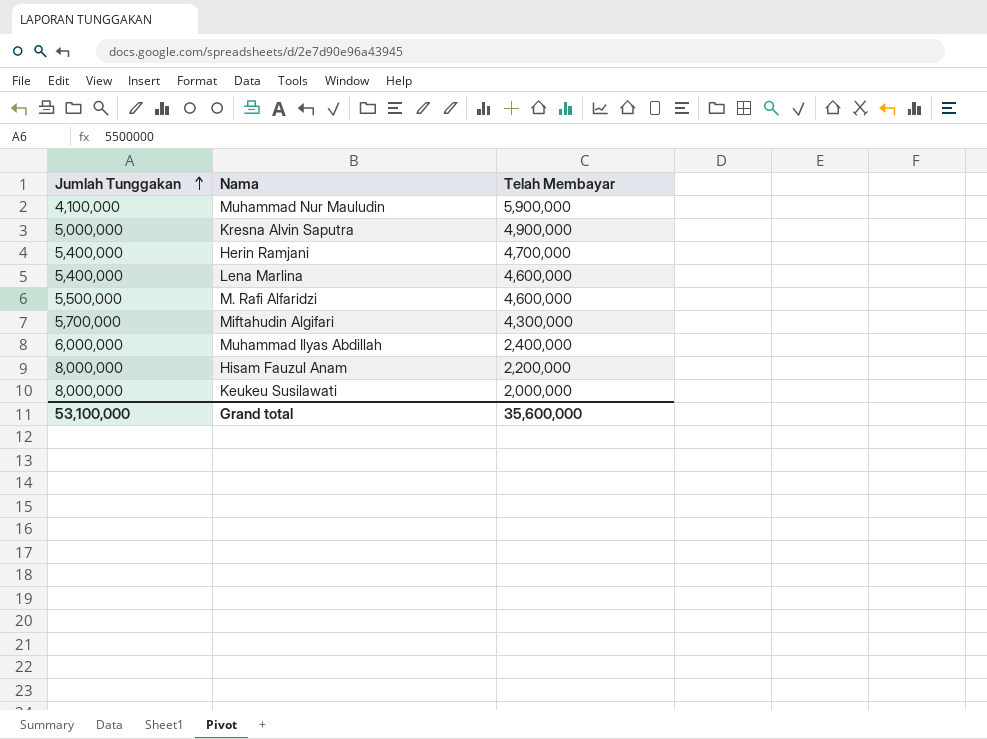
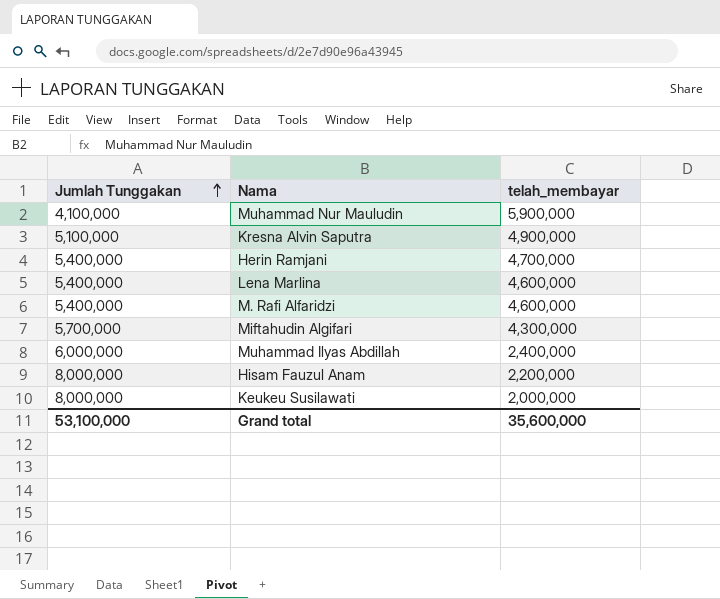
column name: Telah Membayar -> telah_membayar
Kresna Alvin Saputra | Jumlah Tunggakan: 5,000,000 -> 5,100,000
M. Rafi Alfaridzi | Jumlah Tunggakan: 5,500,000 -> 5,400,000

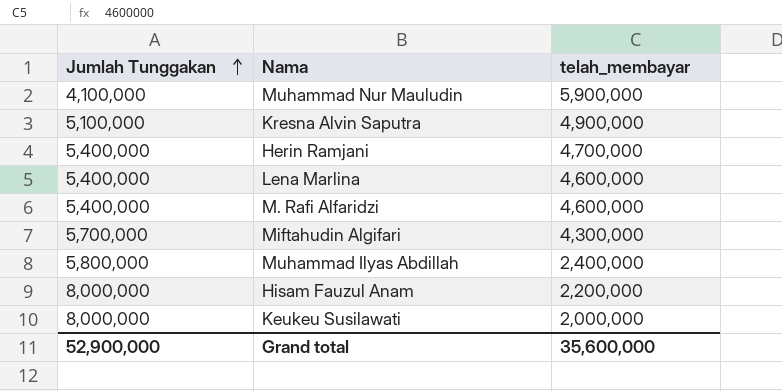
Muhammad Ilyas Abdillah | Jumlah Tunggakan: 6,000,000 -> 5,800,000
Grand total | Jumlah Tunggakan: 53,100,000 -> 52,900,000

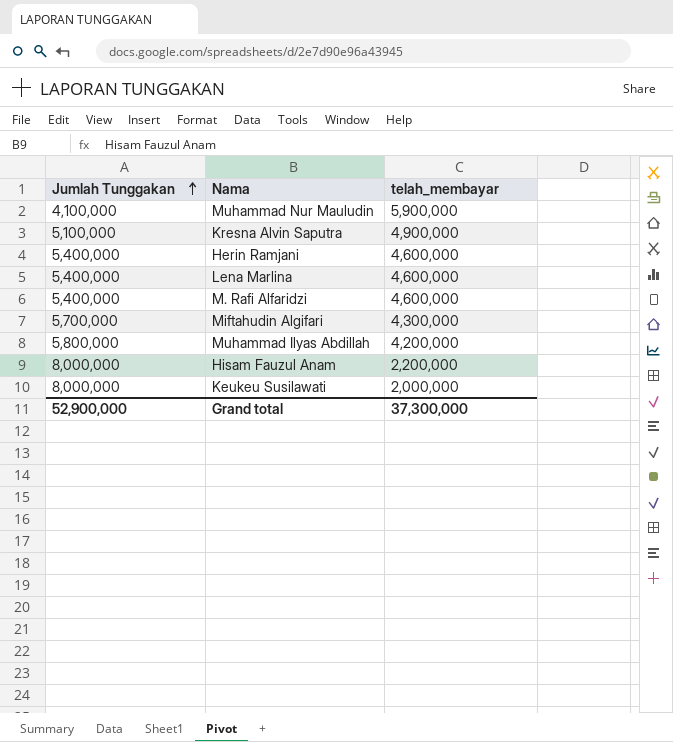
Herin Ramjani | telah_membayar: 4,700,000 -> 4,600,000
Muhammad Ilyas Abdillah | telah_membayar: 2,400,000 -> 4,200,000
Grand total | telah_membayar: 35,600,000 -> 37,300,000

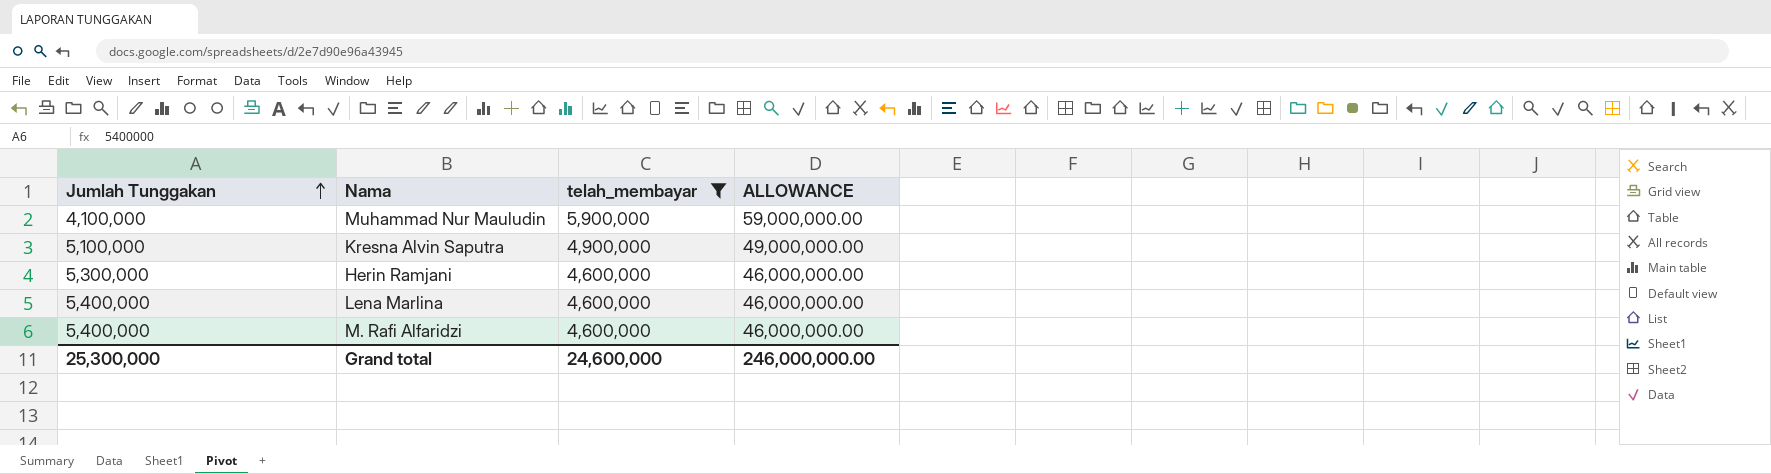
filter: none -> telah_membayar >= 4,600,000
column ALLOWANCE | formula: none -> [telah_membayar] * 10
Herin Ramjani | Jumlah Tunggakan: 5,400,000 -> 5,300,000
Grand total | Jumlah Tunggakan: 52,900,000 -> 25,300,000
Grand total | telah_membayar: 37,300,000 -> 24,600,000

